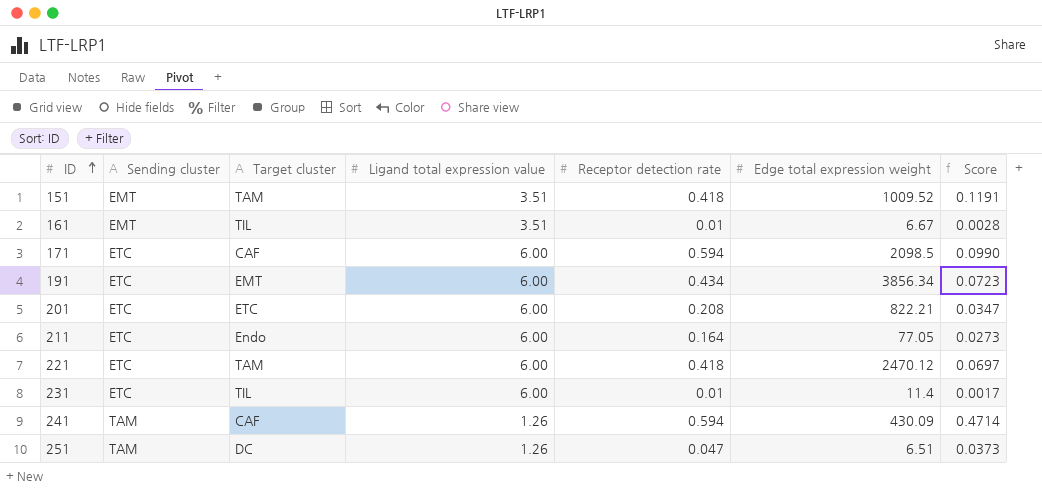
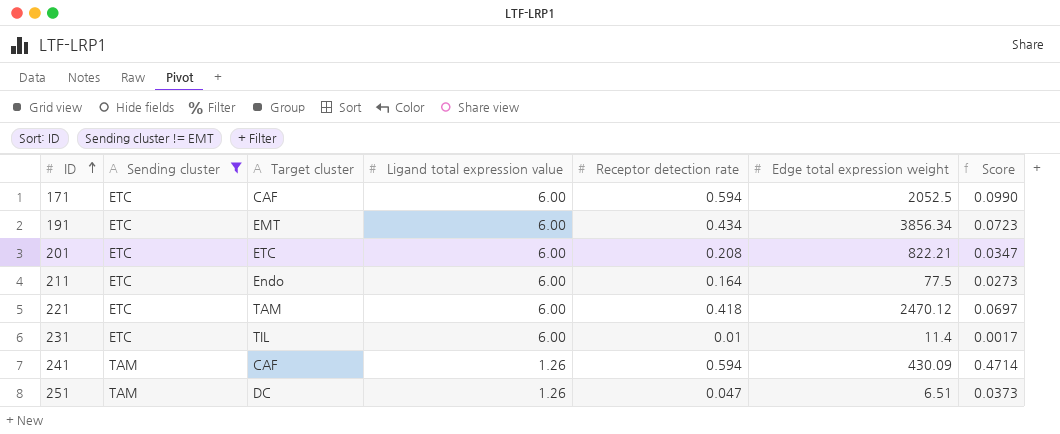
filter: none -> Sending cluster != EMT
171 | Edge total expression weight: 2098.5 -> 2052.5
211 | Edge total expression weight: 77.05 -> 77.5

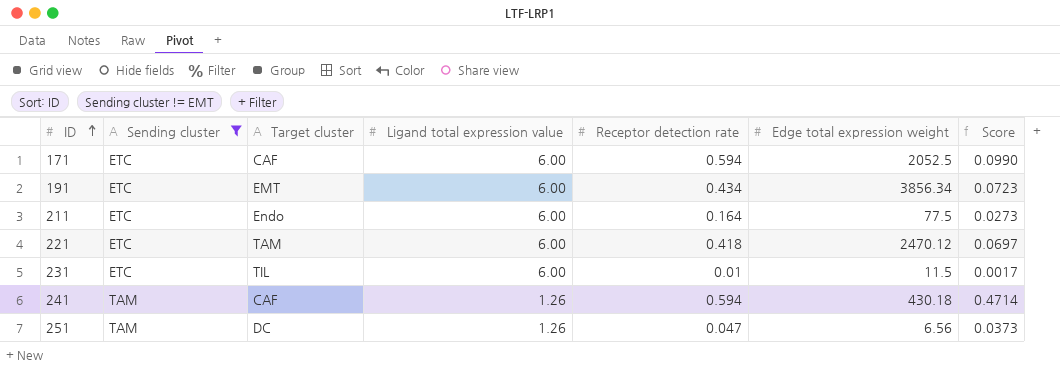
row 201: ETC | ETC | 6.00 | 0.208 | 822.21 | 0.0347 -> none
231 | Edge total expression weight: 11.4 -> 11.5
241 | Edge total expression weight: 430.09 -> 430.18
251 | Edge total expression weight: 6.51 -> 6.56

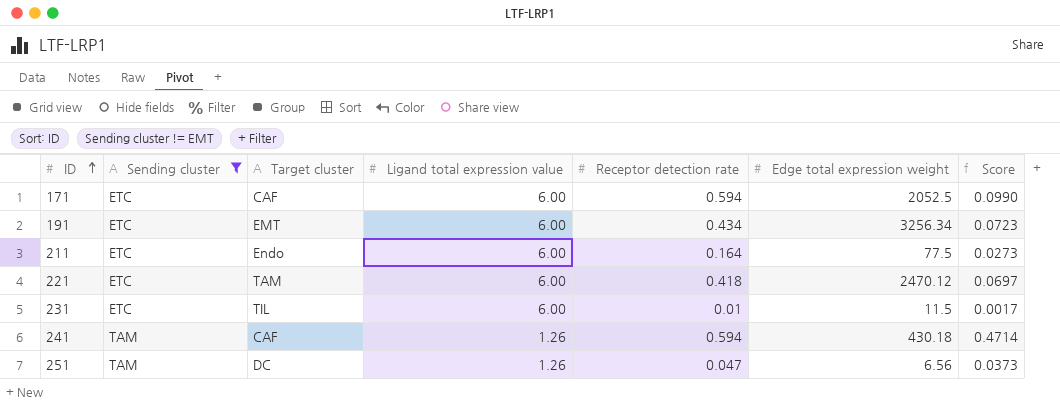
191 | Edge total expression weight: 3856.34 -> 3256.34

